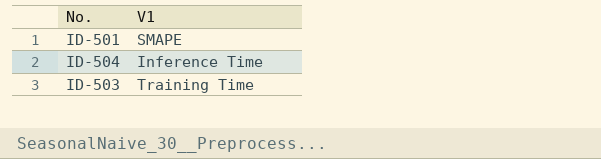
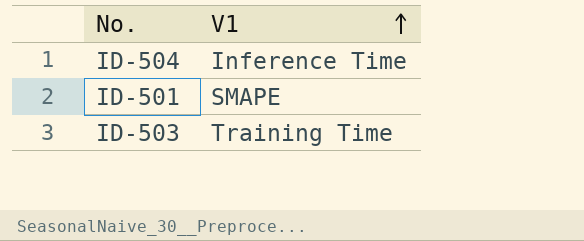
row order: none -> V1 ascending

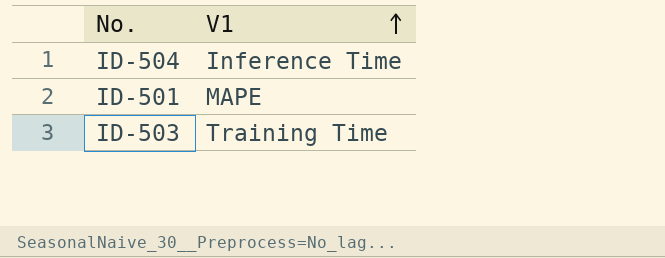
ID-501 | V1: SMAPE -> MAPE

